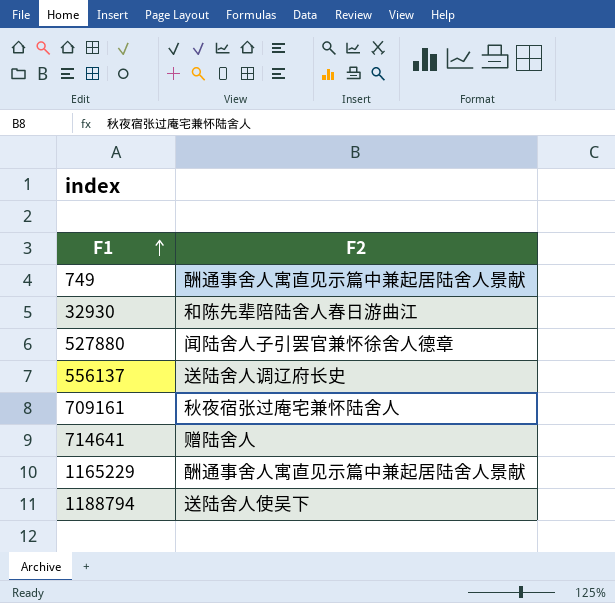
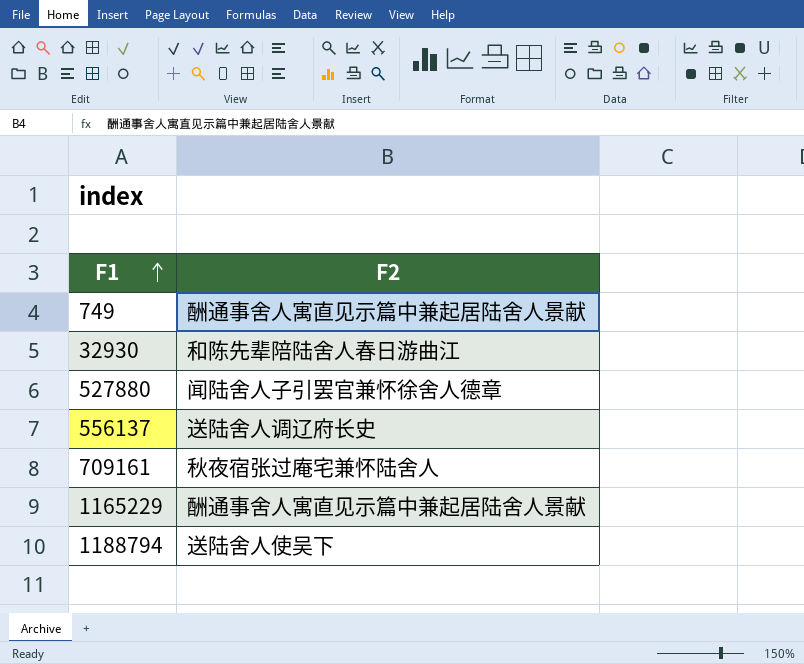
row 714641: 赠陆舍人 -> none

